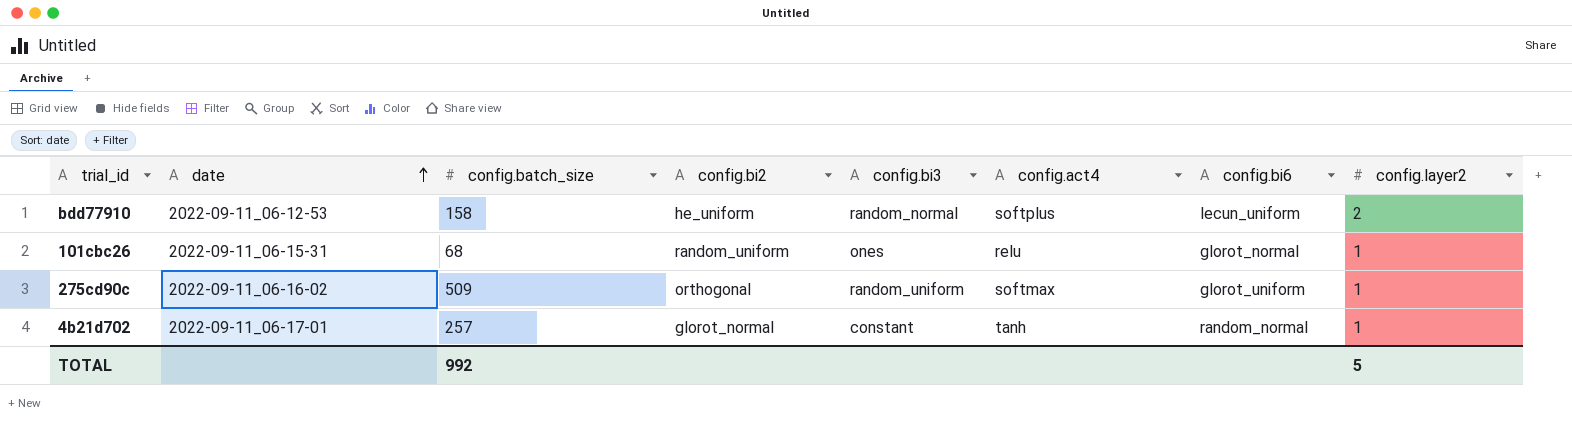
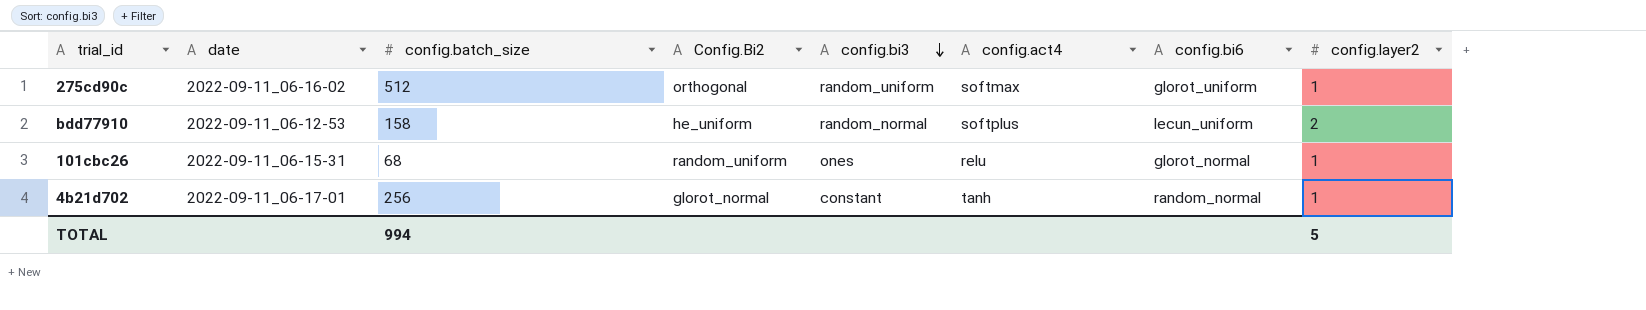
row order: date ascending -> config.bi3 descending
column name: config.bi2 -> Config.Bi2
275cd90c | config.batch_size: 509 -> 512
4b21d702 | config.batch_size: 257 -> 256
TOTAL | config.batch_size: 992 -> 994

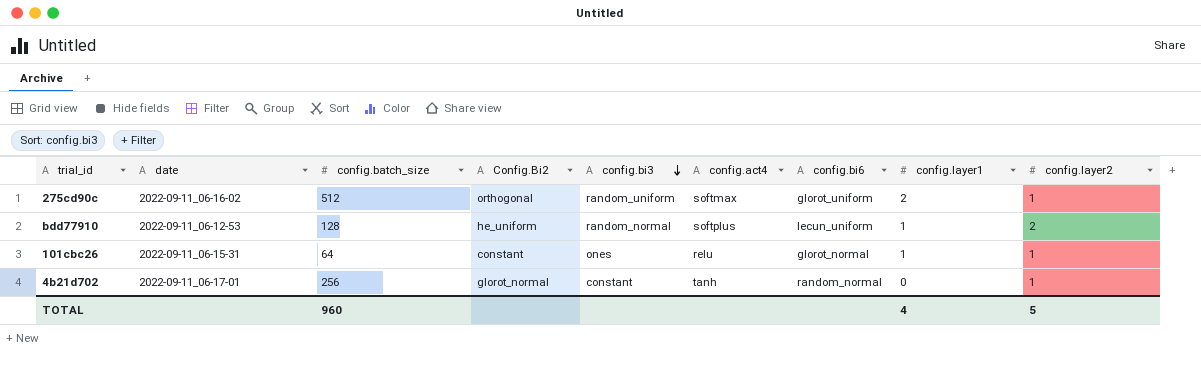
column config.layer1 | position: none -> 8
bdd77910 | config.batch_size: 158 -> 128
101cbc26 | config.batch_size: 68 -> 64
101cbc26 | Config.Bi2: random_uniform -> constant
TOTAL | config.batch_size: 994 -> 960

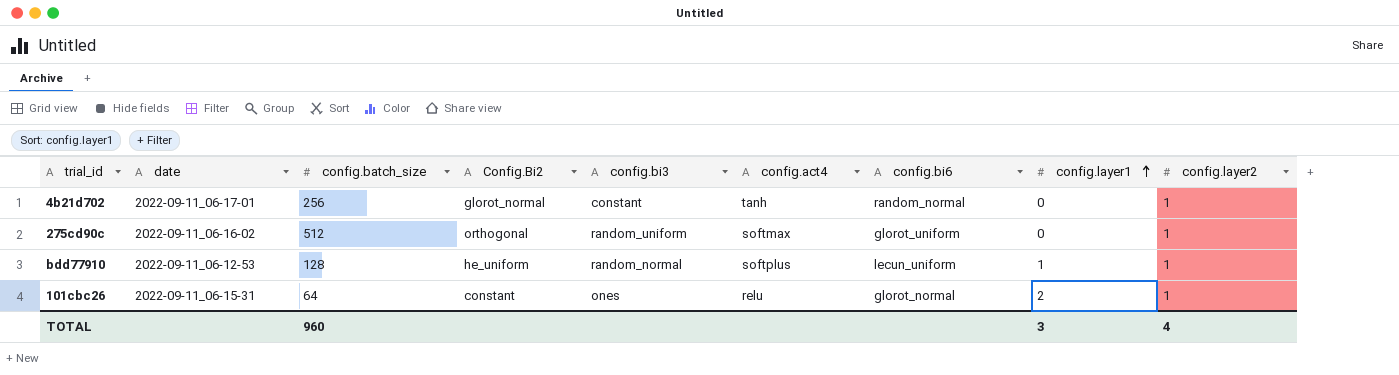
row order: config.bi3 descending -> config.layer1 ascending
275cd90c | config.layer1: 2 -> 0
bdd77910 | config.layer2: 2 -> 1
101cbc26 | config.layer1: 1 -> 2
TOTAL | config.layer1: 4 -> 3
TOTAL | config.layer2: 5 -> 4

